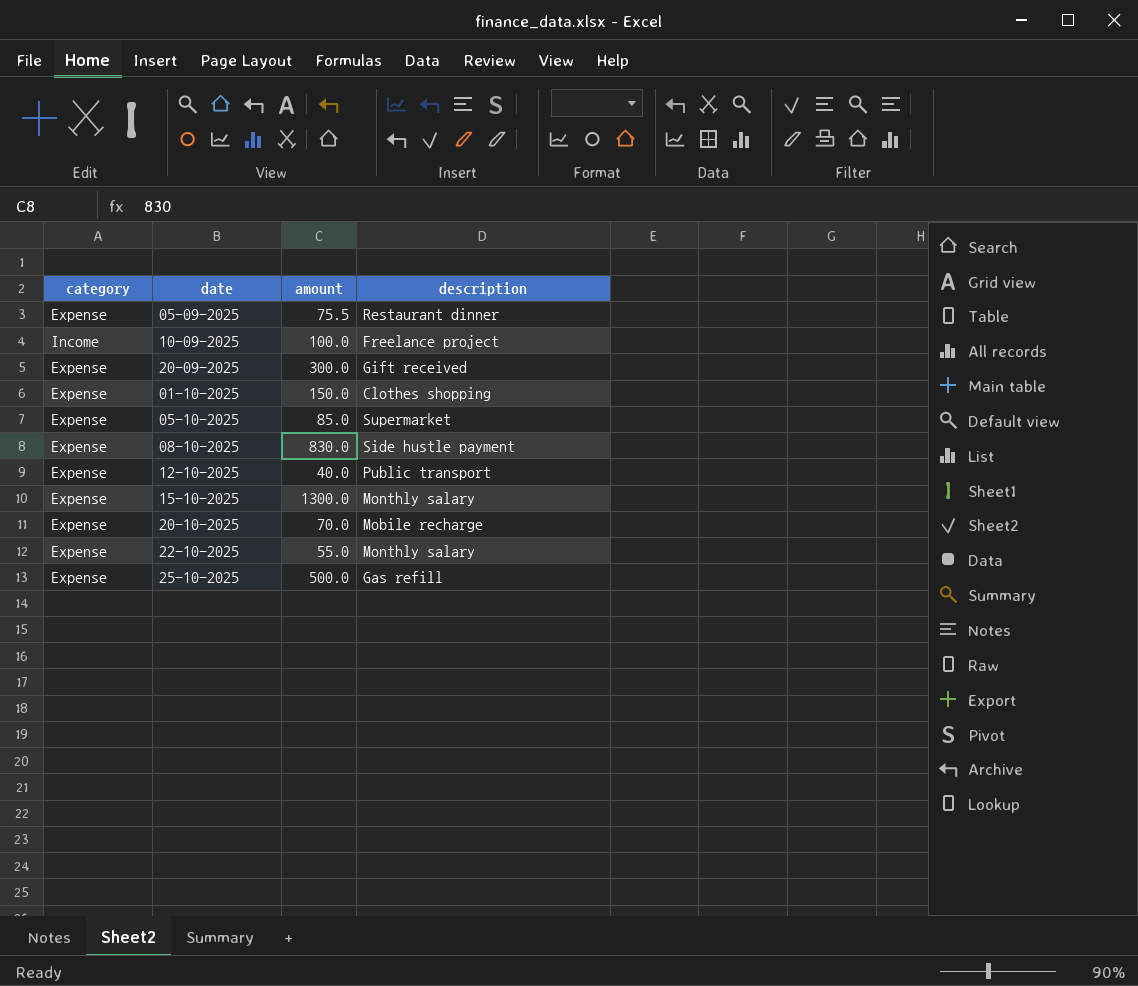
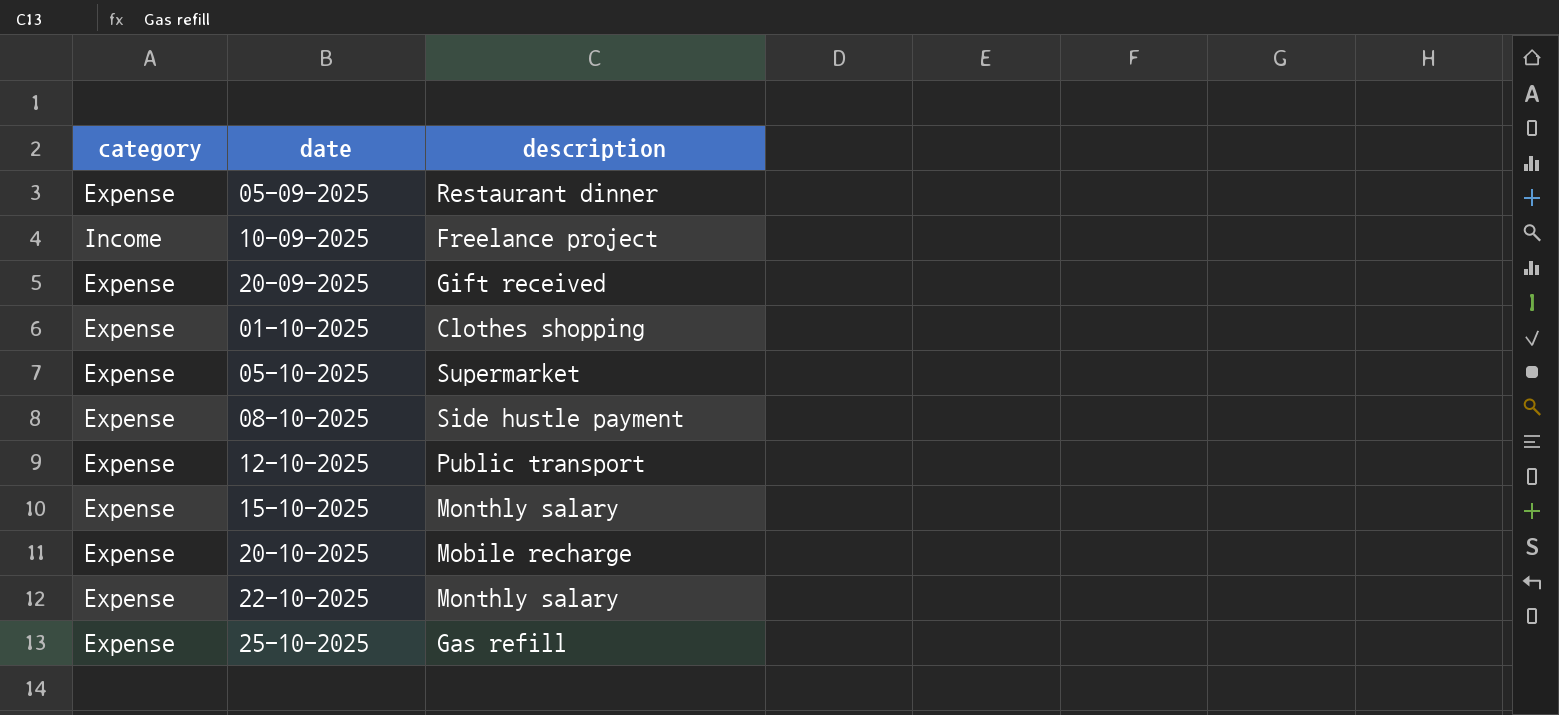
column amount | position: 3 -> none

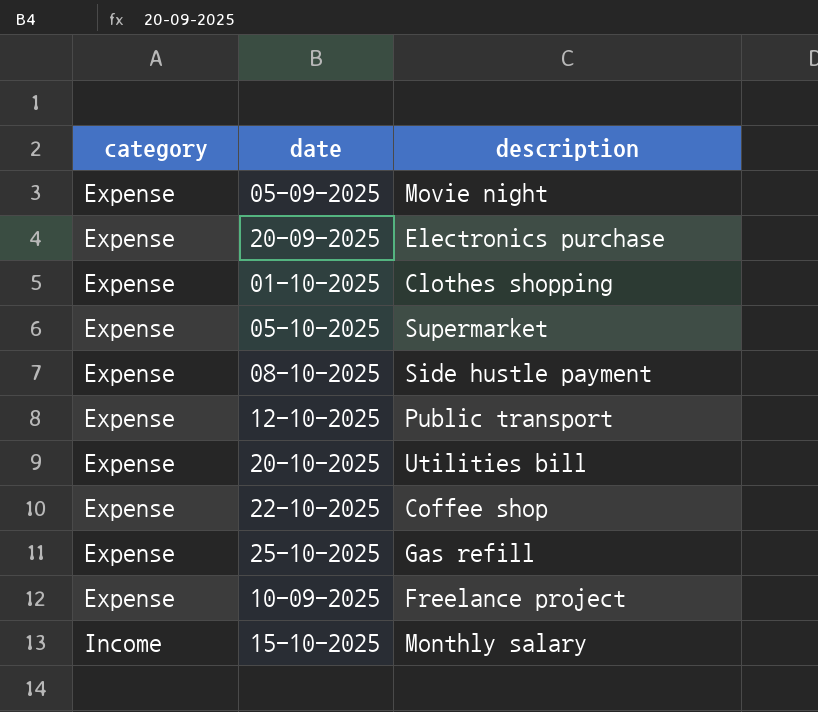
row order: date ascending -> category ascending
05-09-2025 | description: Restaurant dinner -> Movie night
20-09-2025 | description: Gift received -> Electronics purchase
20-10-2025 | description: Mobile recharge -> Utilities bill
22-10-2025 | description: Monthly salary -> Coffee shop
10-09-2025 | category: Income -> Expense
15-10-2025 | category: Expense -> Income

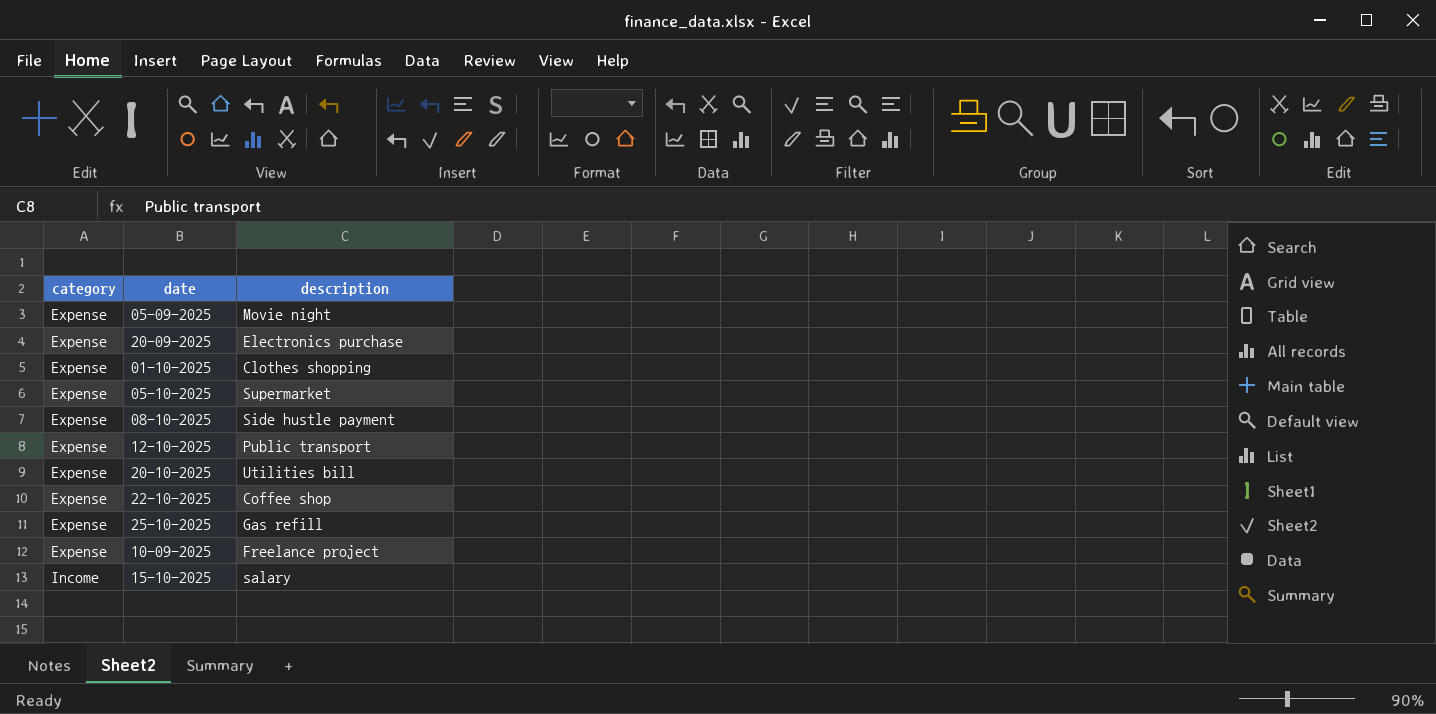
15-10-2025 | description: Monthly salary -> salary

